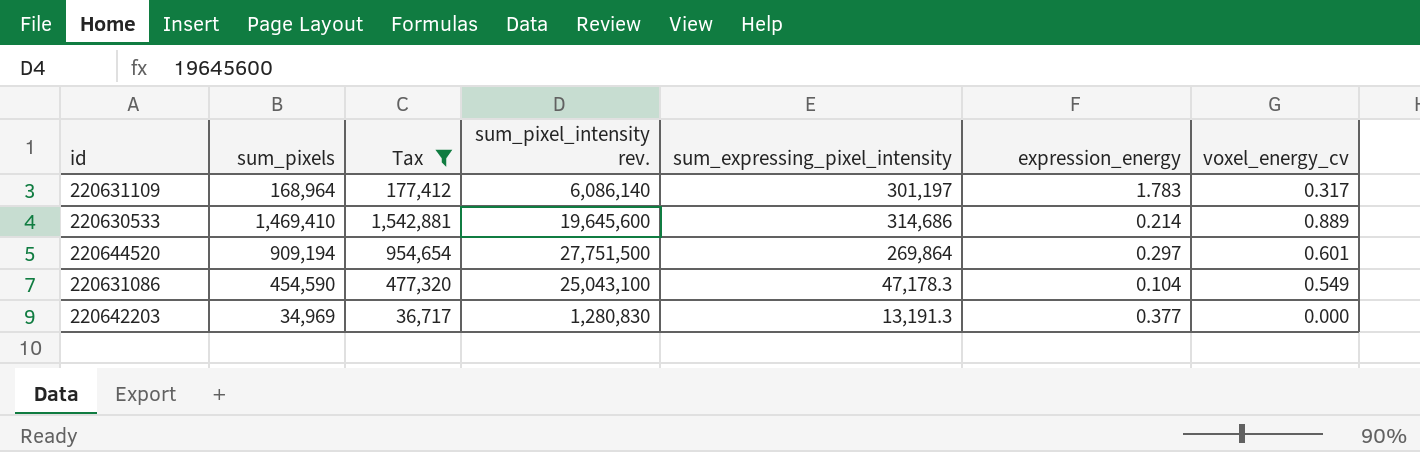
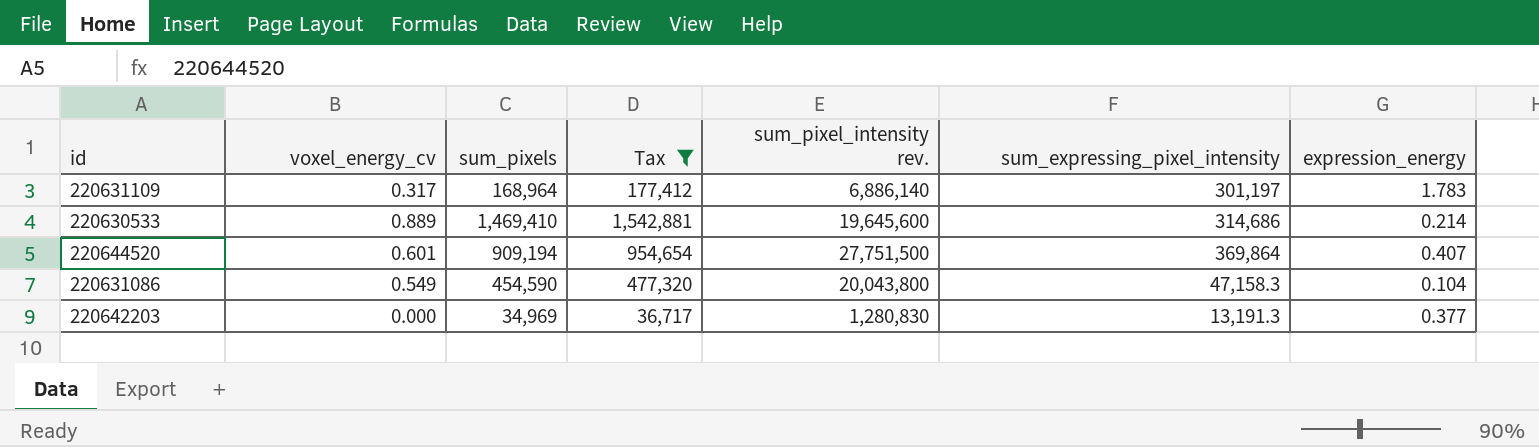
column voxel_energy_cv | position: 7 -> 2
220631109 | sum_pixel_intensity rev.: 6,086,140 -> 6,886,140
220644520 | sum_expressing_pixel_intensity: 269,864 -> 369,864
220644520 | expression_energy: 0.297 -> 0.407
220631086 | sum_pixel_intensity rev.: 25,043,100 -> 20,043,800
220631086 | sum_expressing_pixel_intensity: 47,178.3 -> 47,158.3

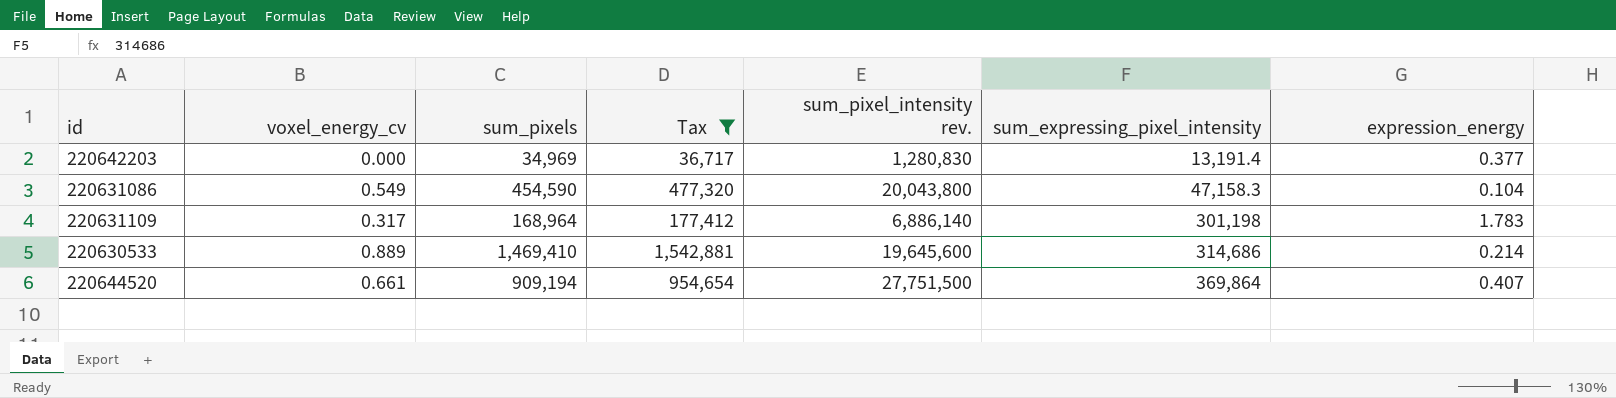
row order: none -> sum_expressing_pixel_intensity ascending
220642203 | sum_expressing_pixel_intensity: 13,191.3 -> 13,191.4
220631109 | sum_expressing_pixel_intensity: 301,197 -> 301,198
220644520 | voxel_energy_cv: 0.601 -> 0.661

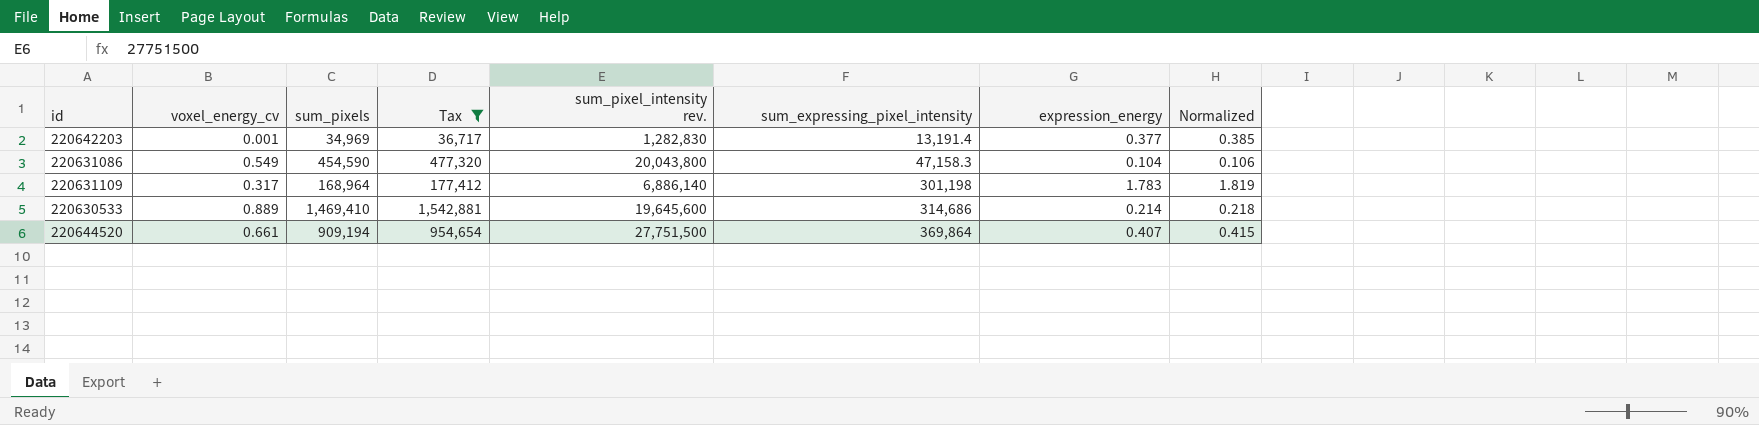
column Normalized | formula: none -> [expression_energy] * 1.02
220642203 | voxel_energy_cv: 0.000 -> 0.001
220642203 | sum_pixel_intensity rev.: 1,280,830 -> 1,282,830

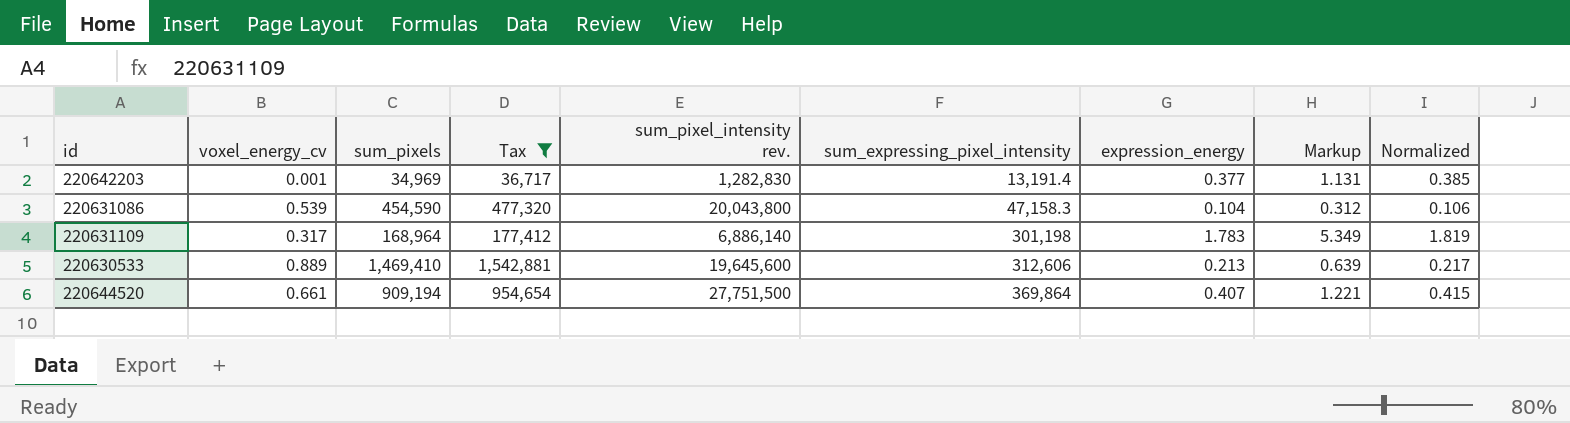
column Markup | formula: none -> [expression_energy] * 3
220631086 | voxel_energy_cv: 0.549 -> 0.539
220630533 | sum_expressing_pixel_intensity: 314,686 -> 312,606
220630533 | expression_energy: 0.214 -> 0.213
220630533 | Normalized: 0.218 -> 0.217

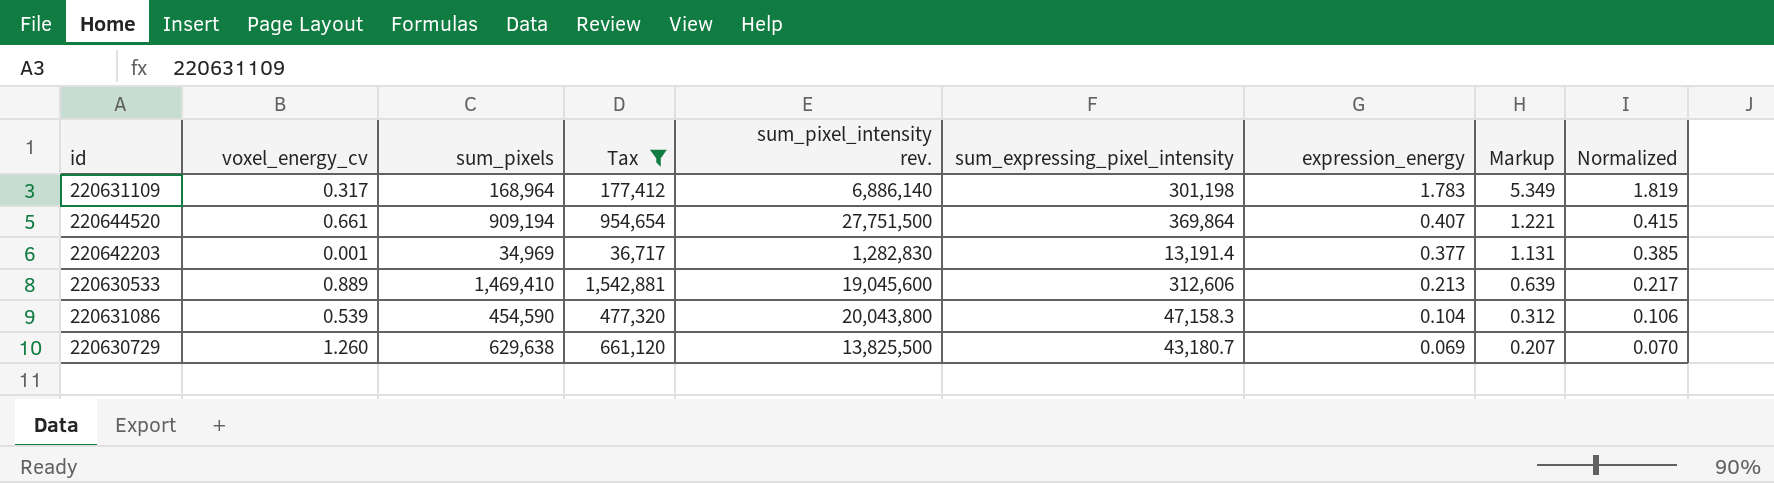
row order: sum_expressing_pixel_intensity ascending -> expression_energy descending
220630533 | sum_pixel_intensity rev.: 19,645,600 -> 19,045,600
row 220630729: none -> 1.260 | 629,638 | 661,120 | 13,825,500 | 43,180.7 | 0.069 | 0.207 | 0.070

